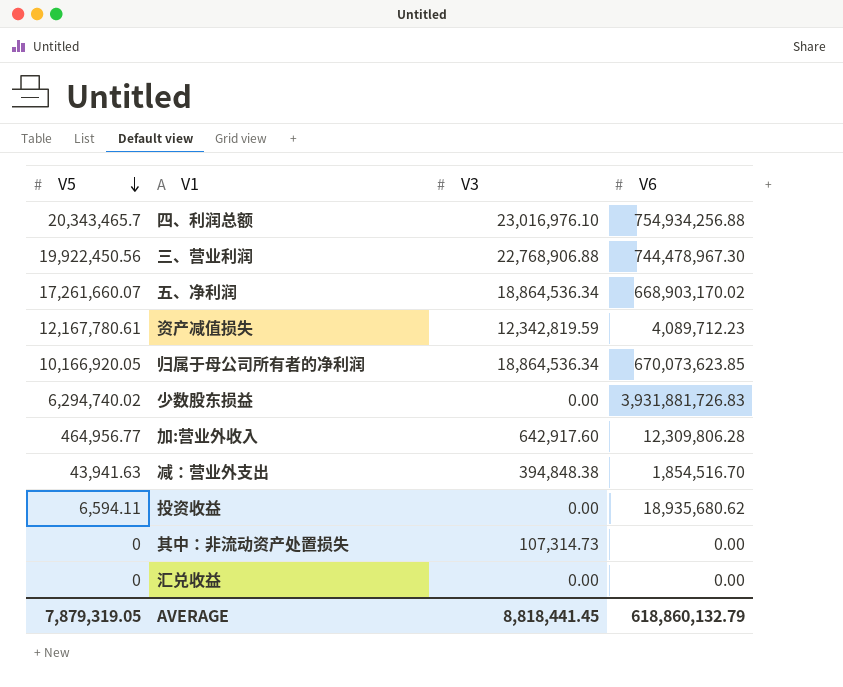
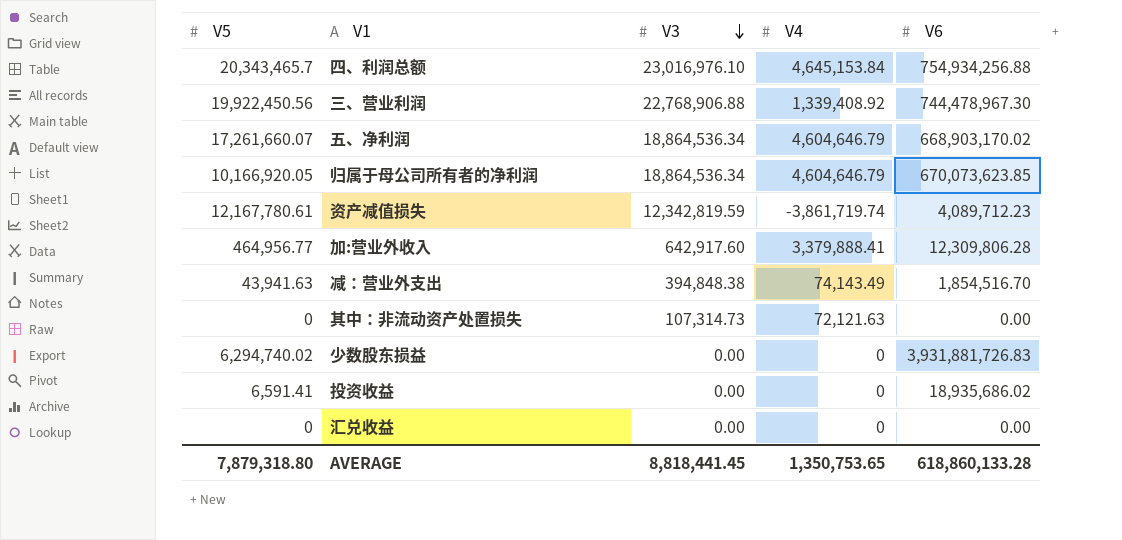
row order: V5 descending -> V3 descending
column V4 | position: none -> 4
投资收益 | V5: 6,594.11 -> 6,591.41
投资收益 | V6: 18,935,680.62 -> 18,935,686.02
AVERAGE | V5: 7,879,319.05 -> 7,879,318.80
AVERAGE | V6: 618,860,132.79 -> 618,860,133.28

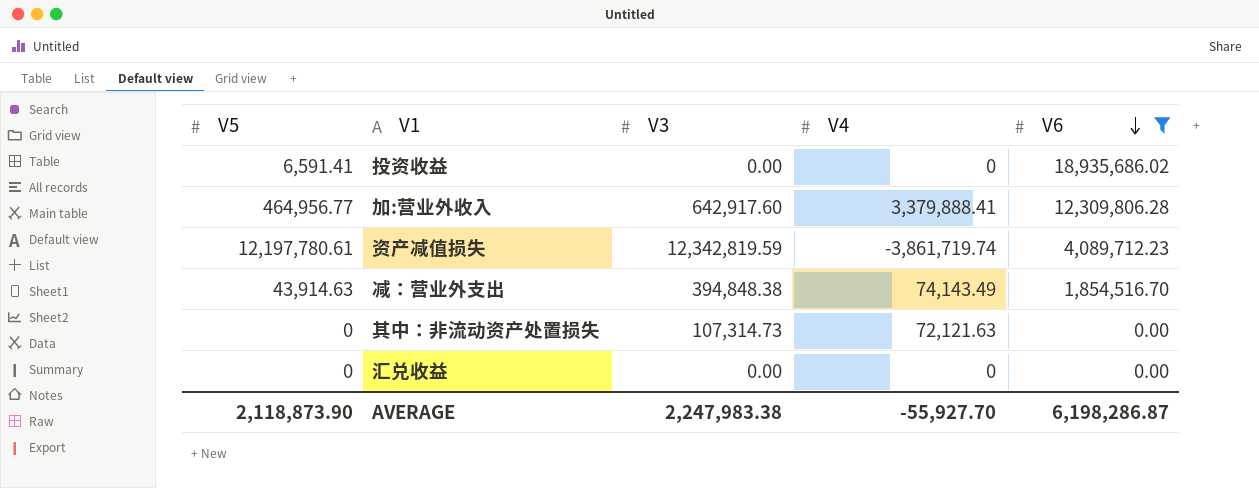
filter: none -> V6 <= 18,935,686.02
row order: V3 descending -> V6 descending
资产减值损失 | V5: 12,167,780.61 -> 12,197,780.61
减：营业外支出 | V5: 43,941.63 -> 43,914.63
AVERAGE | V5: 7,879,318.80 -> 2,118,873.90
AVERAGE | V3: 8,818,441.45 -> 2,247,983.38
AVERAGE | V4: 1,350,753.65 -> -55,927.70
AVERAGE | V6: 618,860,133.28 -> 6,198,286.87

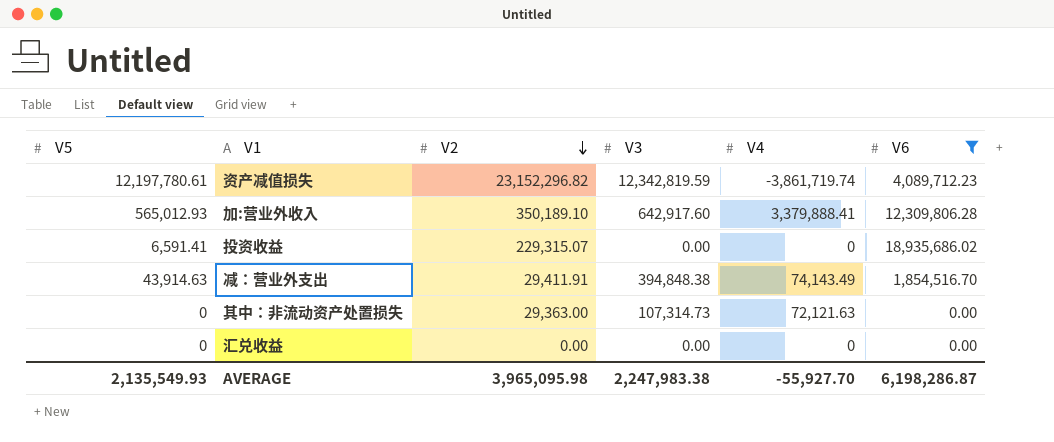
row order: V6 descending -> V2 descending
column V2 | position: none -> 3
加:营业外收入 | V5: 464,956.77 -> 565,012.93
AVERAGE | V5: 2,118,873.90 -> 2,135,549.93

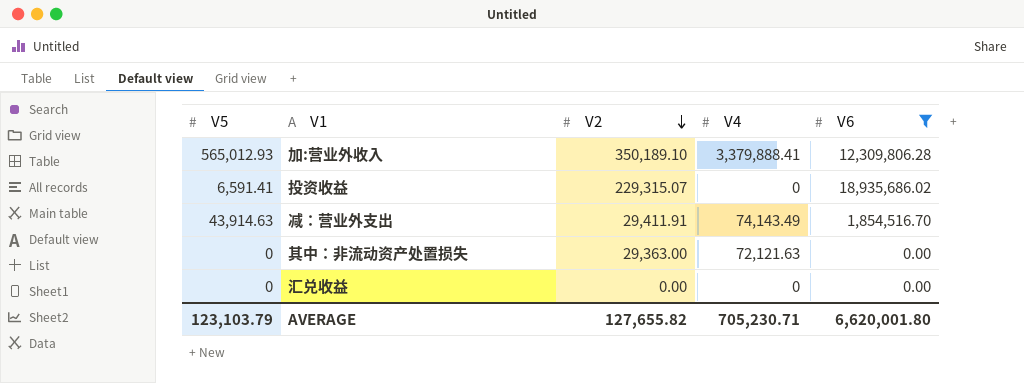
column V3 | position: 4 -> none
row 资产减值损失: 12,197,780.61 | 23,152,296.82 | 12,342,819.59 | -3,861,719.74 | 4,089,712.23 -> none
AVERAGE | V5: 2,135,549.93 -> 123,103.79
AVERAGE | V2: 3,965,095.98 -> 127,655.82
AVERAGE | V4: -55,927.70 -> 705,230.71
AVERAGE | V6: 6,198,286.87 -> 6,620,001.80

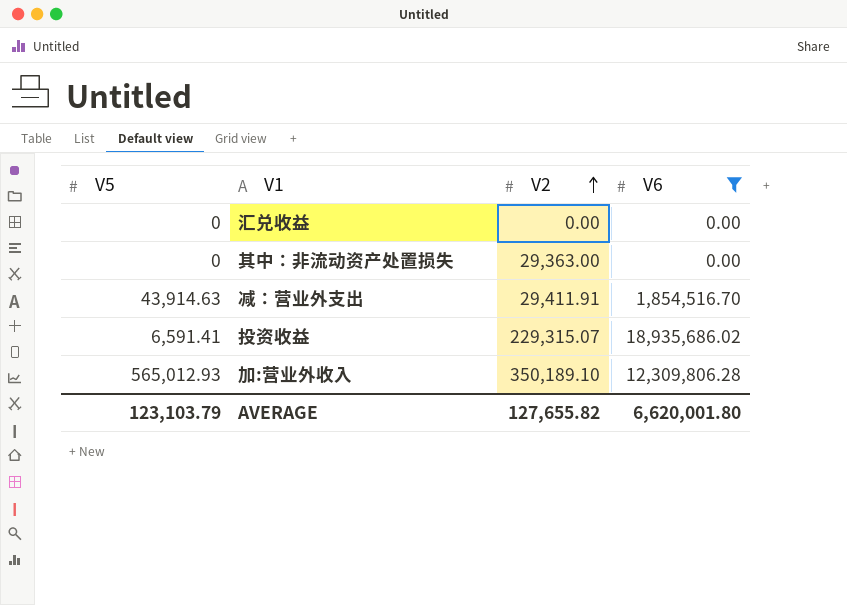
row order: V2 descending -> V2 ascending
column V4 | position: 4 -> none

